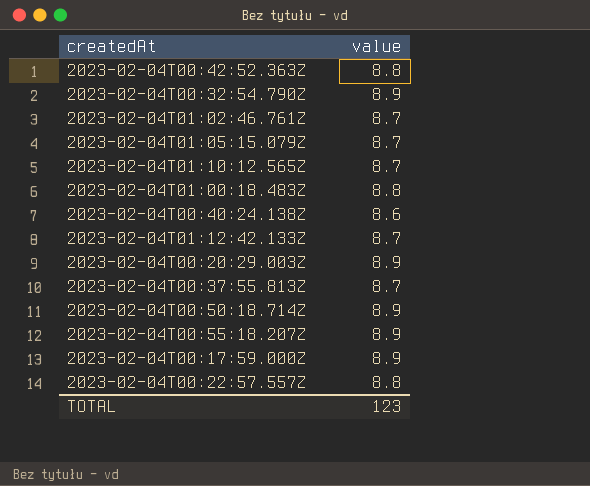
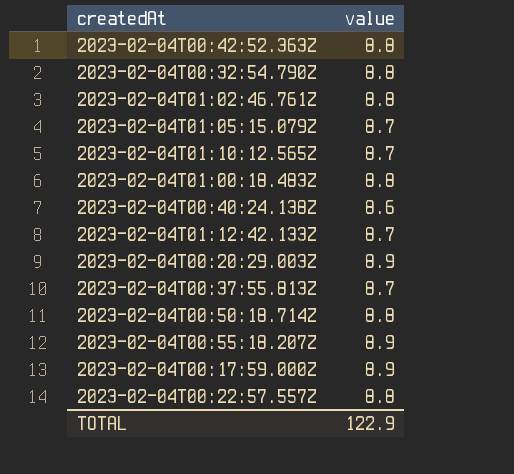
2023-02-04T00:32:54.790Z | value: 8.9 -> 8.8
2023-02-04T01:02:46.761Z | value: 8.7 -> 8.8
2023-02-04T00:50:18.714Z | value: 8.9 -> 8.8
TOTAL | value: 123 -> 122.9

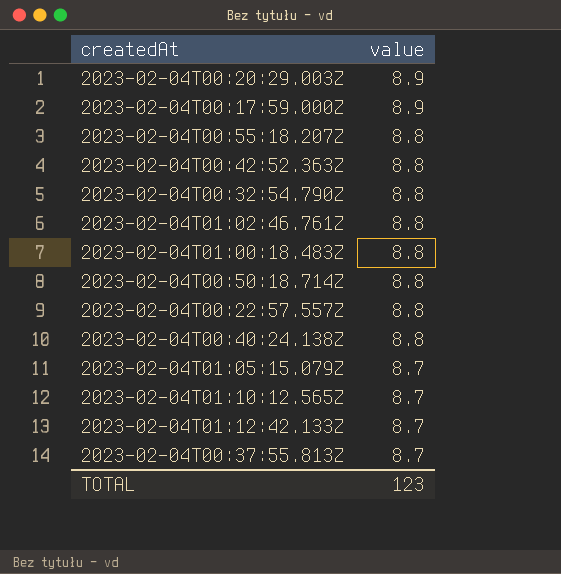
row order: none -> value descending
2023-02-04T00:55:18.207Z | value: 8.9 -> 8.8
2023-02-04T00:40:24.138Z | value: 8.6 -> 8.8
TOTAL | value: 122.9 -> 123

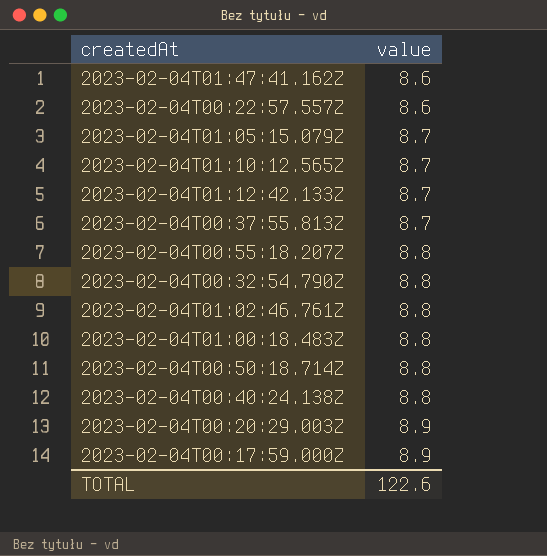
row order: value descending -> value ascending
row 2023-02-04T00:42:52.363Z: 8.8 -> none
row 2023-02-04T01:47:41.162Z: none -> 8.6
2023-02-04T00:22:57.557Z | value: 8.8 -> 8.6
TOTAL | value: 123 -> 122.6

